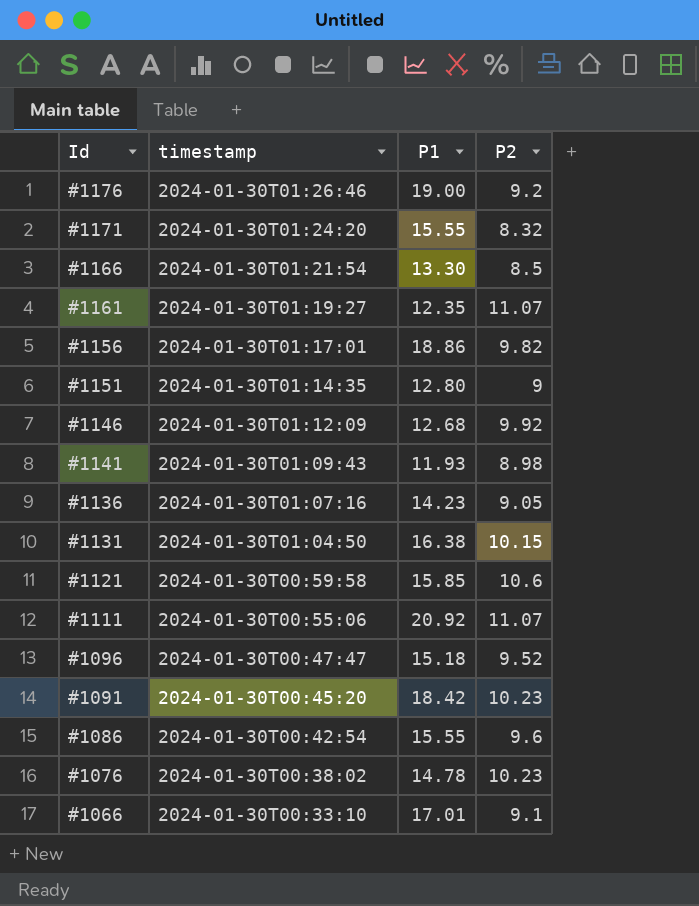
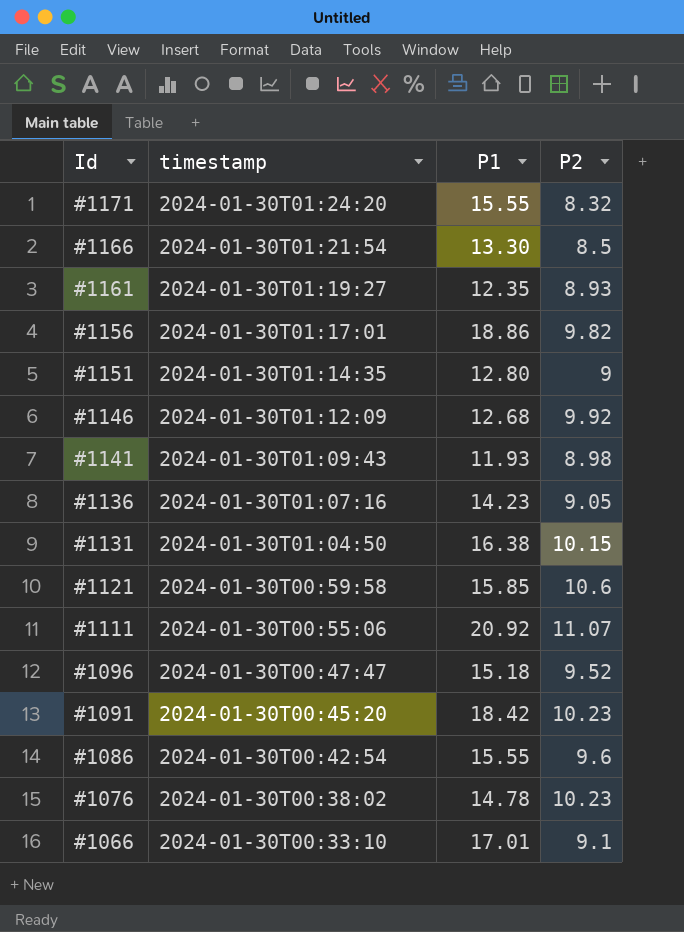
row #1176: 2024-01-30T01:26:46 | 19.00 | 9.2 -> none
#1161 | P2: 11.07 -> 8.93

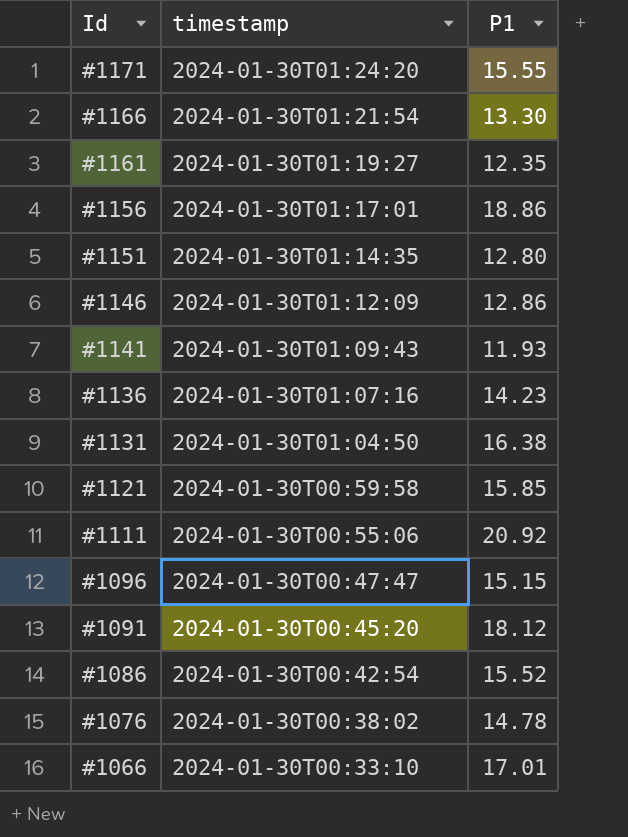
column P2 | position: 4 -> none
#1146 | P1: 12.68 -> 12.86
#1096 | P1: 15.18 -> 15.15
#1091 | P1: 18.42 -> 18.12
#1086 | P1: 15.55 -> 15.52

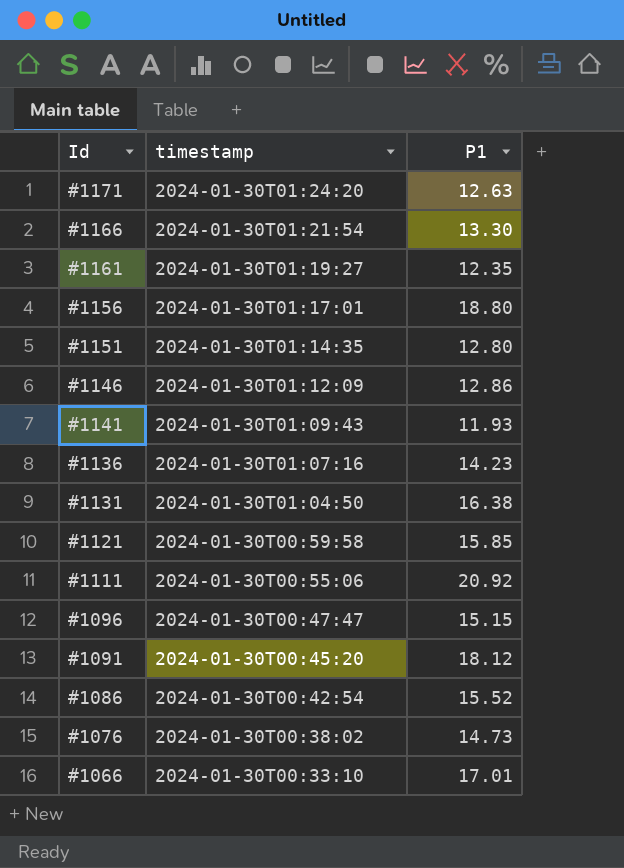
#1171 | P1: 15.55 -> 12.63
#1156 | P1: 18.86 -> 18.80
#1076 | P1: 14.78 -> 14.73

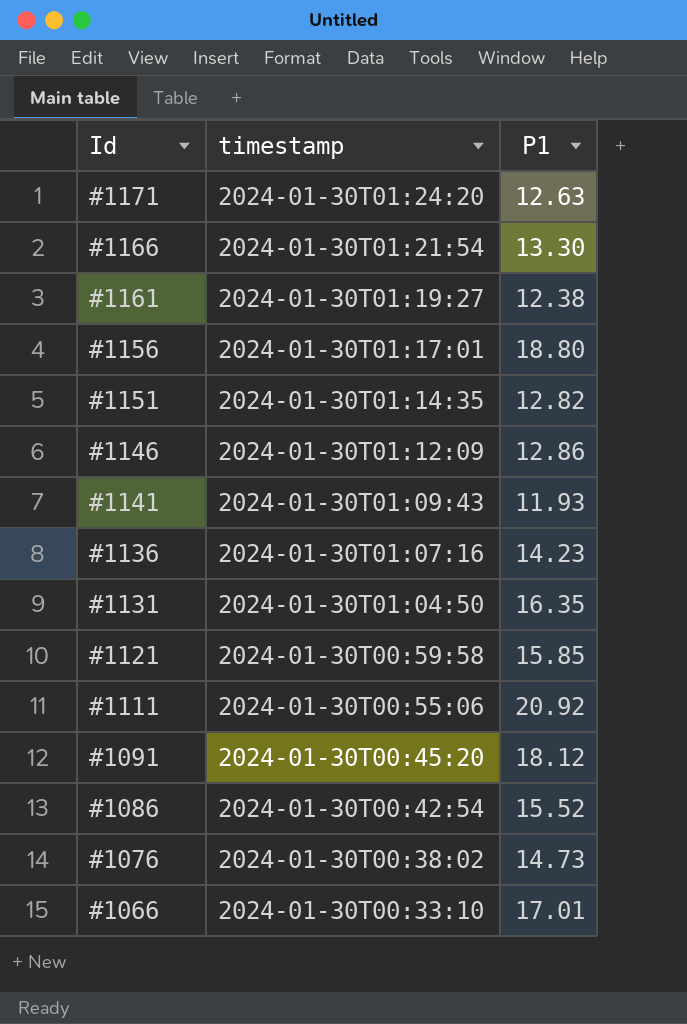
row #1096: 2024-01-30T00:47:47 | 15.15 -> none
#1161 | P1: 12.35 -> 12.38
#1151 | P1: 12.80 -> 12.82
#1131 | P1: 16.38 -> 16.35

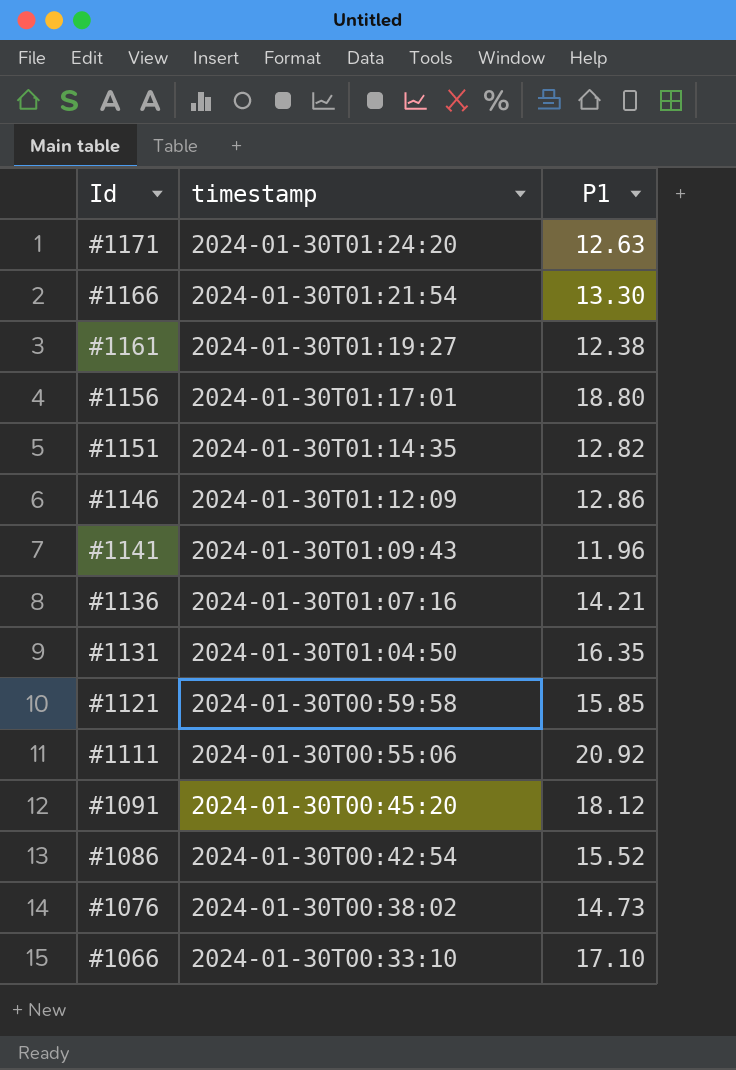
#1141 | P1: 11.93 -> 11.96
#1136 | P1: 14.23 -> 14.21
#1066 | P1: 17.01 -> 17.10

